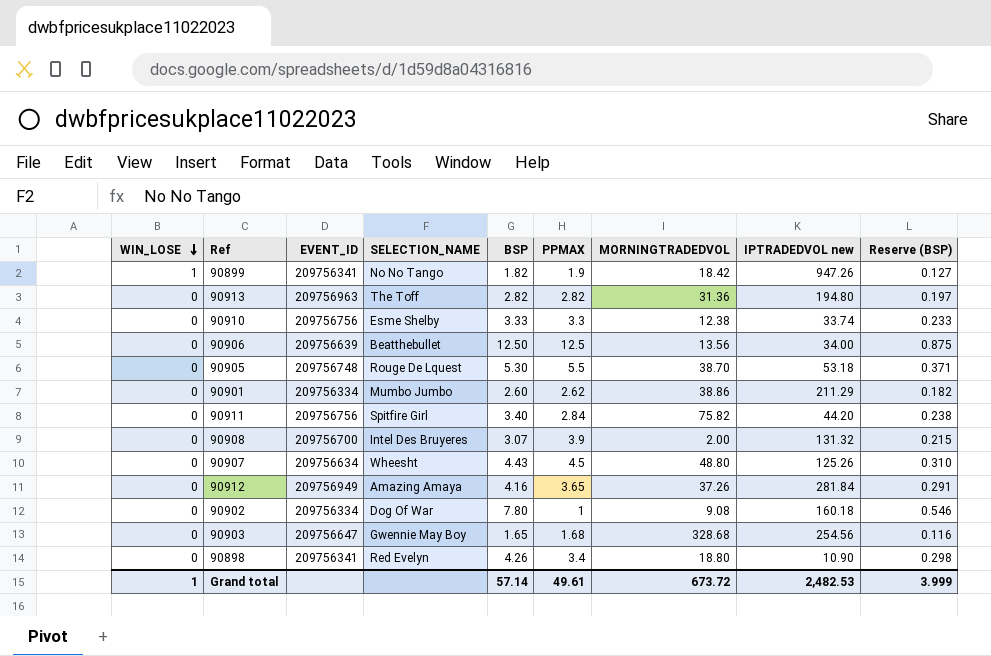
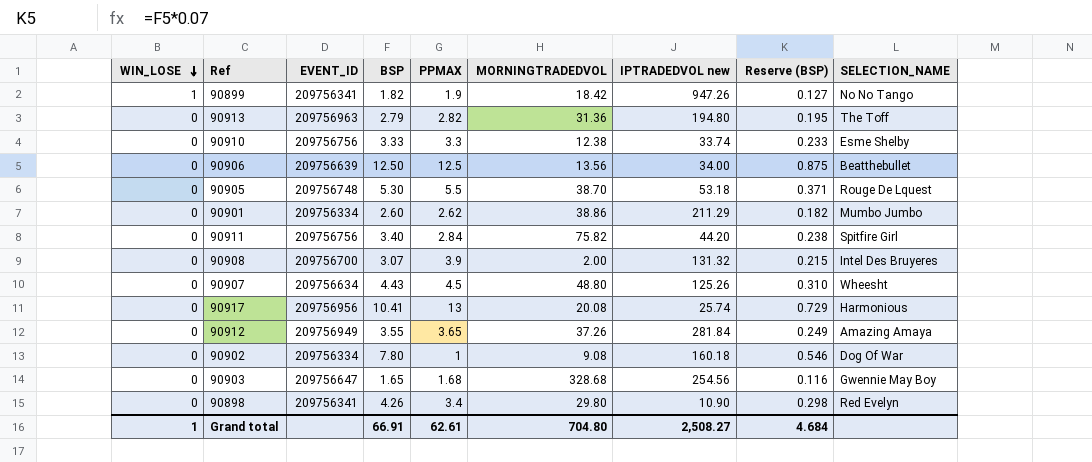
column SELECTION_NAME | position: 4 -> 9
90913 | BSP: 2.82 -> 2.79
90913 | Reserve (BSP): 0.197 -> 0.195
row 90917: none -> 0 | 209756956 | 10.41 | 13 | 20.08 | 25.74 | 0.729 | Harmonious
90912 | BSP: 4.16 -> 3.55
90912 | Reserve (BSP): 0.291 -> 0.249
90898 | MORNINGTRADEDVOL: 18.80 -> 29.80
Grand total | BSP: 57.14 -> 66.91
Grand total | PPMAX: 49.61 -> 62.61
Grand total | MORNINGTRADEDVOL: 673.72 -> 704.80
Grand total | IPTRADEDVOL new: 2,482.53 -> 2,508.27
Grand total | Reserve (BSP): 3.999 -> 4.684

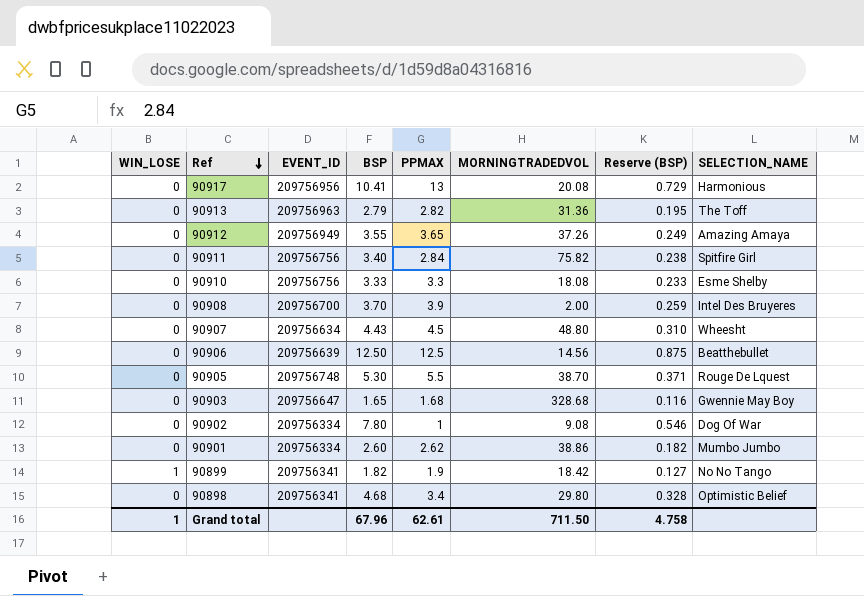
row order: WIN_LOSE descending -> Ref descending
column IPTRADEDVOL new | position: 7 -> none
90910 | MORNINGTRADEDVOL: 12.38 -> 18.08
90908 | BSP: 3.07 -> 3.70
90908 | Reserve (BSP): 0.215 -> 0.259
90906 | MORNINGTRADEDVOL: 13.56 -> 14.56
90898 | BSP: 4.26 -> 4.68
90898 | Reserve (BSP): 0.298 -> 0.328
90898 | SELECTION_NAME: Red Evelyn -> Optimistic Belief
Grand total | BSP: 66.91 -> 67.96
Grand total | MORNINGTRADEDVOL: 704.80 -> 711.50
Grand total | Reserve (BSP): 4.684 -> 4.758

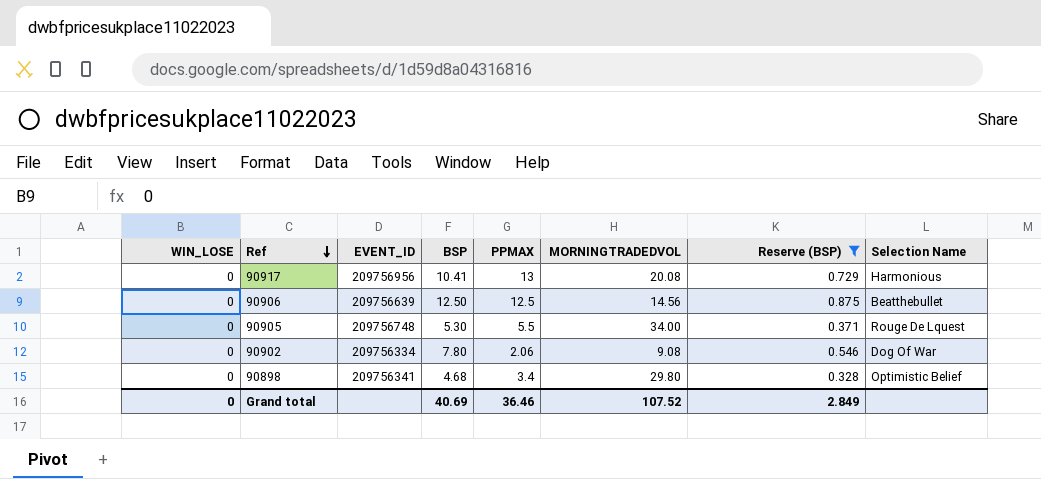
filter: none -> Reserve (BSP) >= 0.328
column name: SELECTION_NAME -> Selection Name
90905 | MORNINGTRADEDVOL: 38.70 -> 34.00
90902 | PPMAX: 1 -> 2.06
Grand total | WIN_LOSE: 1 -> 0
Grand total | BSP: 67.96 -> 40.69
Grand total | PPMAX: 62.61 -> 36.46
Grand total | MORNINGTRADEDVOL: 711.50 -> 107.52
Grand total | Reserve (BSP): 4.758 -> 2.849

